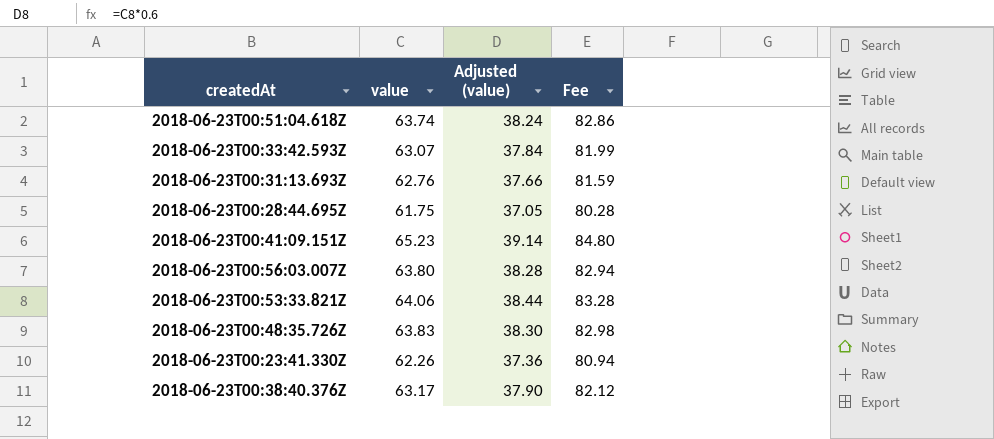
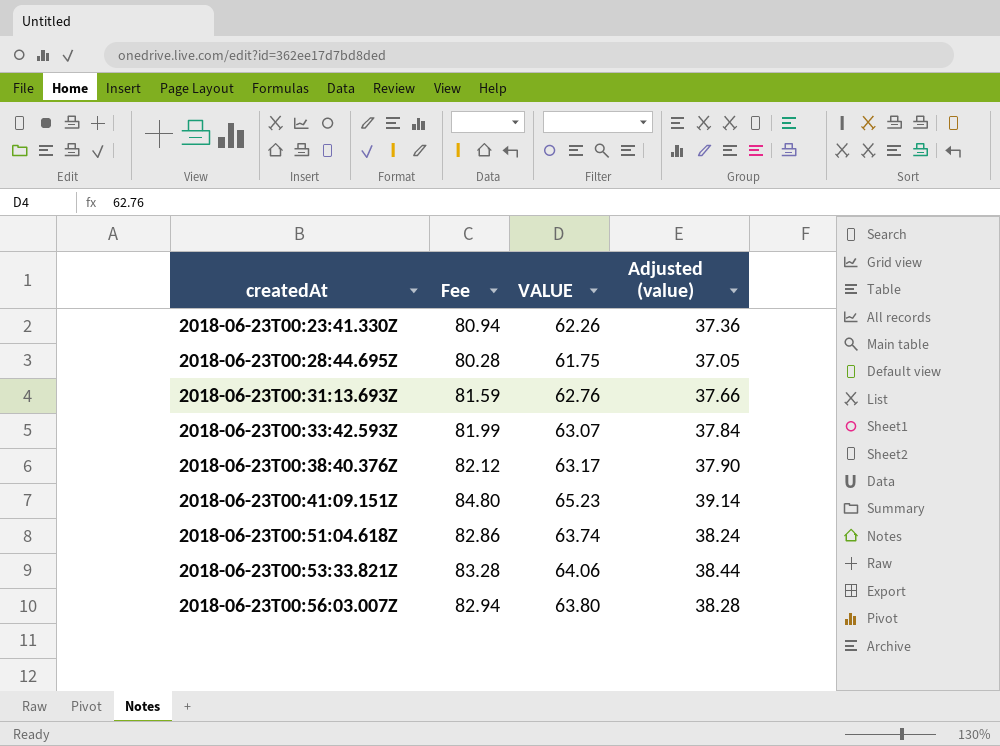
row order: none -> createdAt ascending
column Fee | position: 4 -> 2
column name: value -> VALUE
row 2018-06-23T00:48:35.726Z: 63.83 | 38.30 | 82.98 -> none

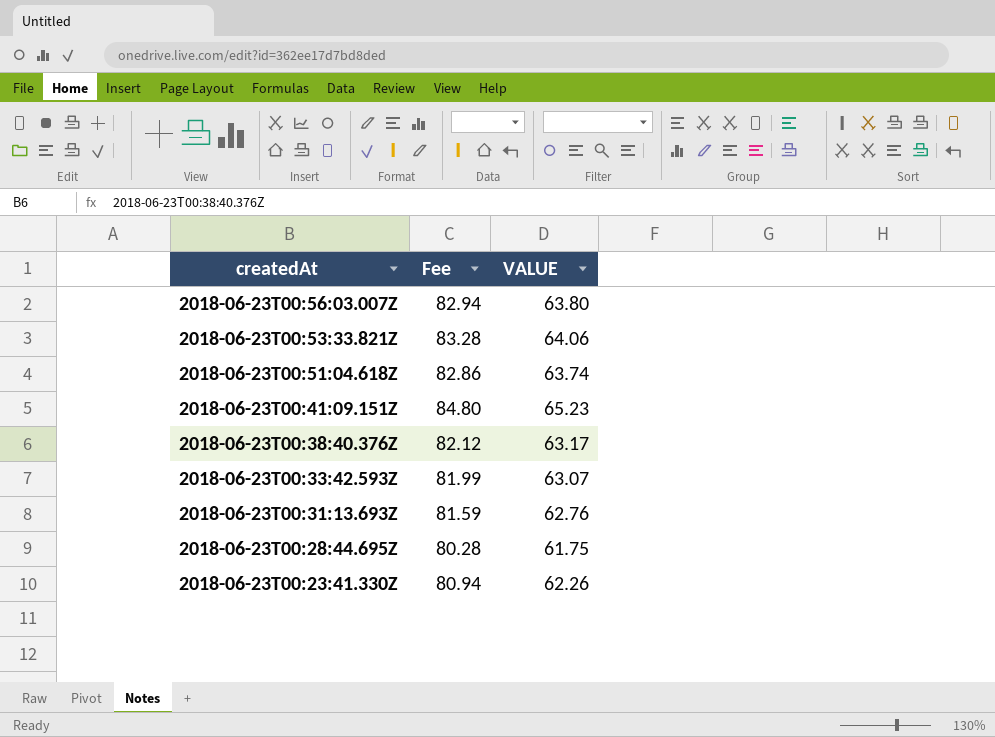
row order: createdAt ascending -> createdAt descending
column Adjusted (value) | formula: [VALUE] * 0.6 -> none

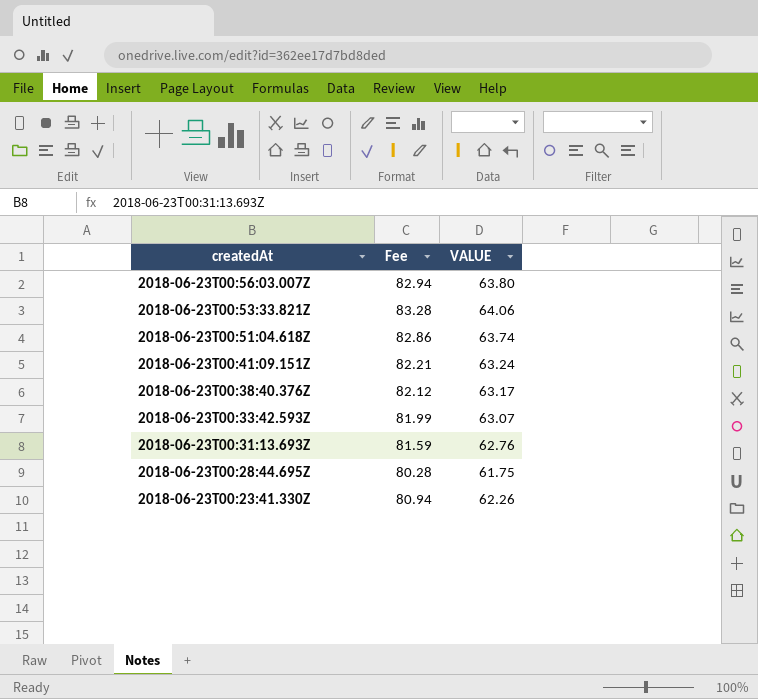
2018-06-23T00:41:09.151Z | Fee: 84.80 -> 82.21
2018-06-23T00:41:09.151Z | VALUE: 65.23 -> 63.24

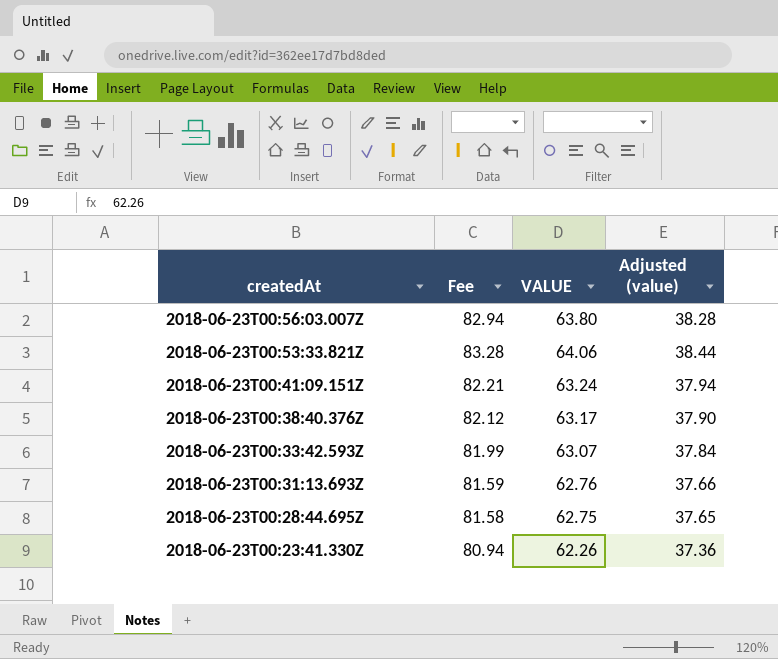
column Adjusted (value) | formula: none -> [VALUE] * 0.6
row 2018-06-23T00:51:04.618Z: 82.86 | 63.74 -> none
2018-06-23T00:28:44.695Z | Fee: 80.28 -> 81.58
2018-06-23T00:28:44.695Z | VALUE: 61.75 -> 62.75

